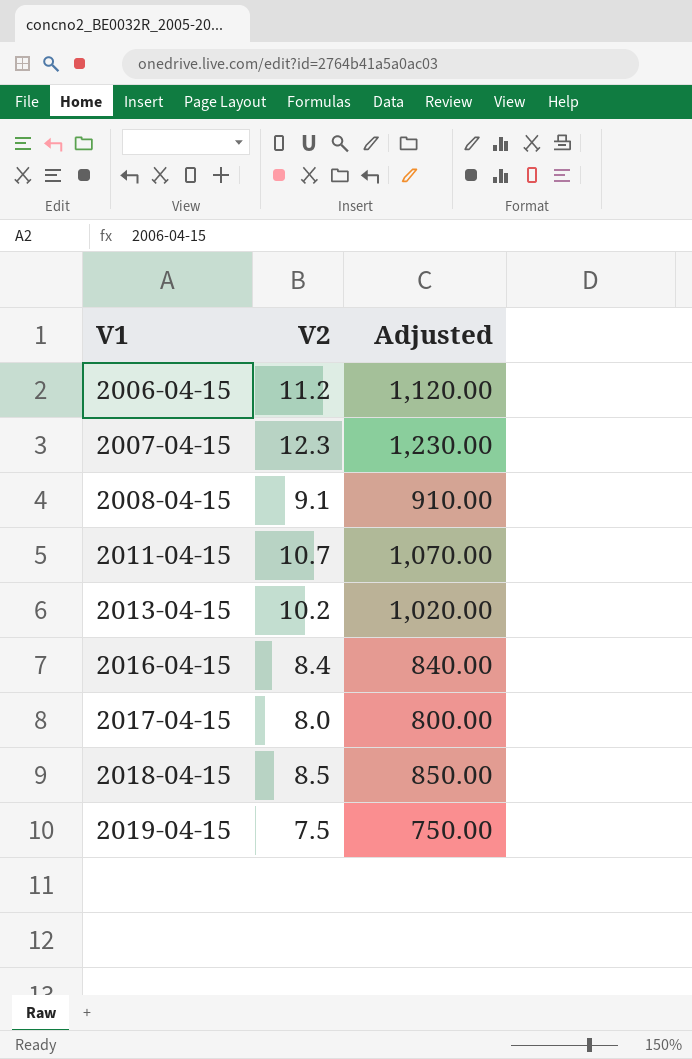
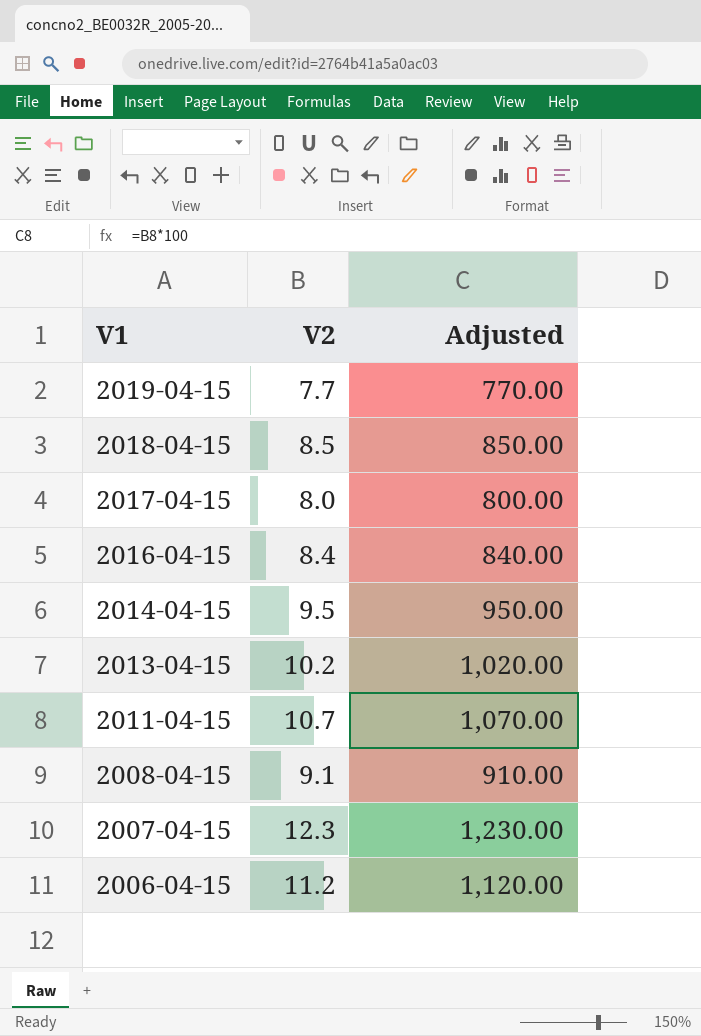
row order: V1 ascending -> V1 descending
2019-04-15 | V2: 7.5 -> 7.7
2019-04-15 | Adjusted: 750.00 -> 770.00
row 2014-04-15: none -> 9.5 | 950.00

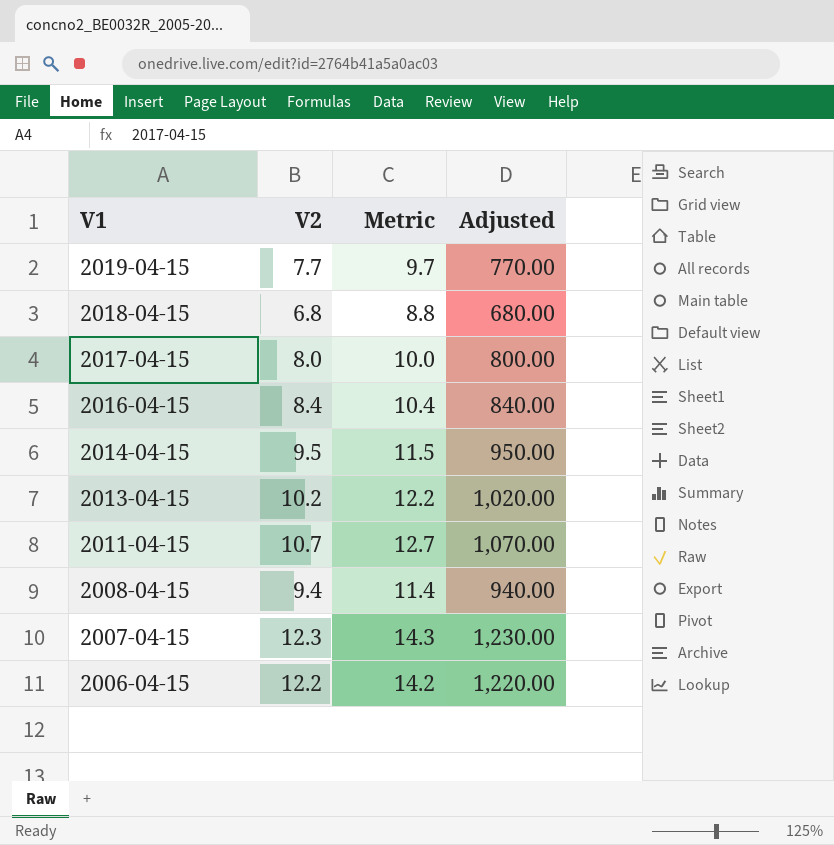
column Metric | formula: none -> [V2] + 2
2018-04-15 | V2: 8.5 -> 6.8
2018-04-15 | Adjusted: 850.00 -> 680.00
2008-04-15 | V2: 9.1 -> 9.4
2008-04-15 | Adjusted: 910.00 -> 940.00
2006-04-15 | V2: 11.2 -> 12.2
2006-04-15 | Adjusted: 1,120.00 -> 1,220.00

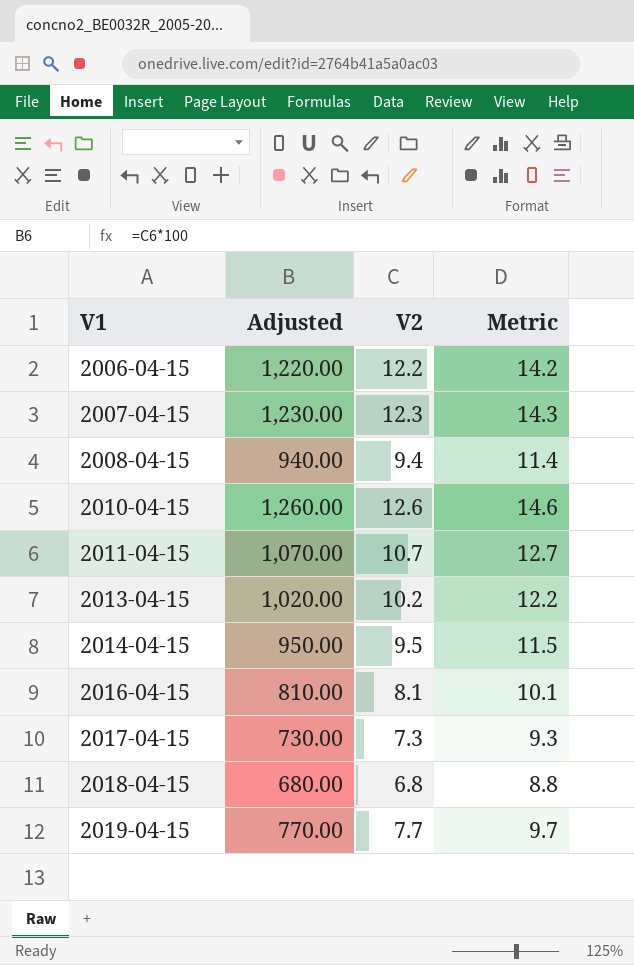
row order: V1 descending -> V1 ascending
column Adjusted | position: 4 -> 2
row 2010-04-15: none -> 1,260.00 | 12.6 | 14.6
2016-04-15 | Adjusted: 840.00 -> 810.00
2016-04-15 | V2: 8.4 -> 8.1
2016-04-15 | Metric: 10.4 -> 10.1
2017-04-15 | Adjusted: 800.00 -> 730.00
2017-04-15 | V2: 8.0 -> 7.3
2017-04-15 | Metric: 10.0 -> 9.3

